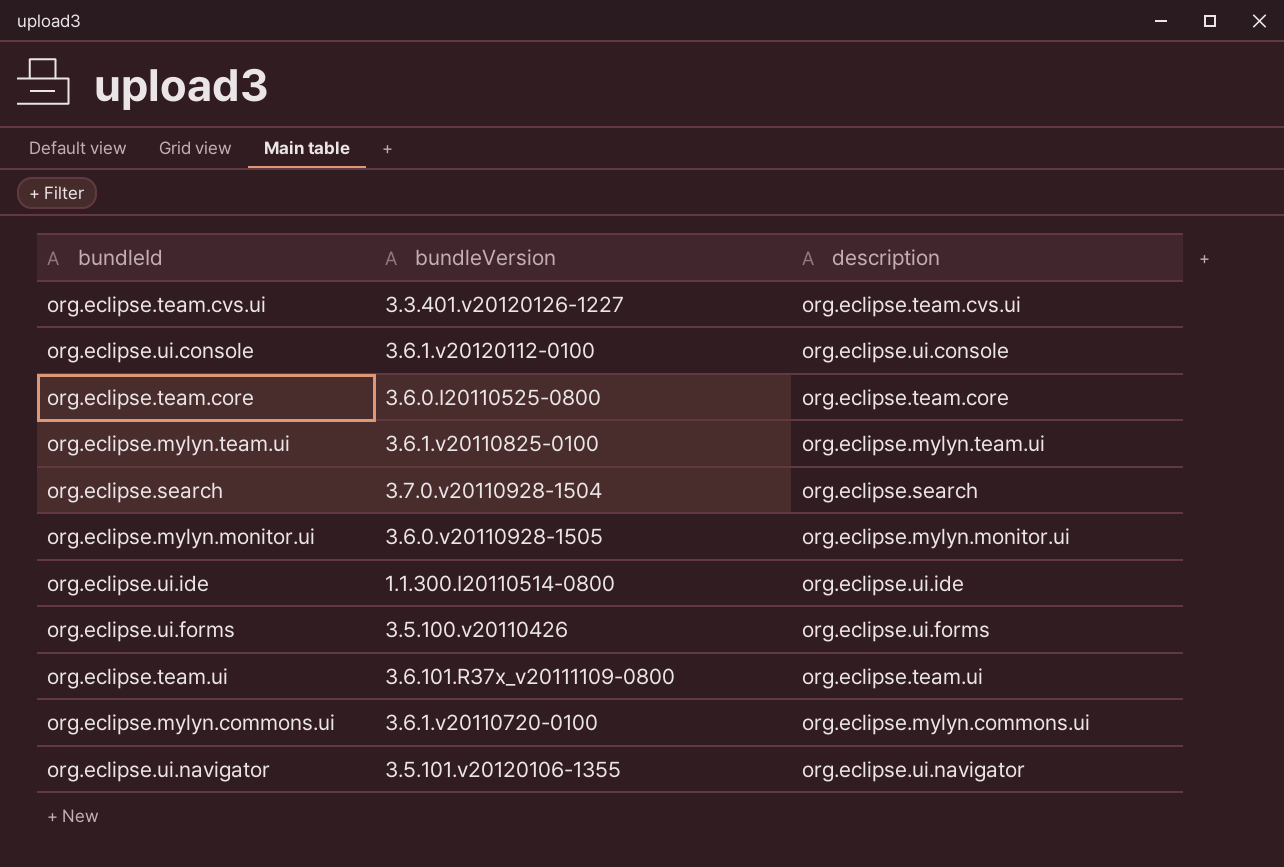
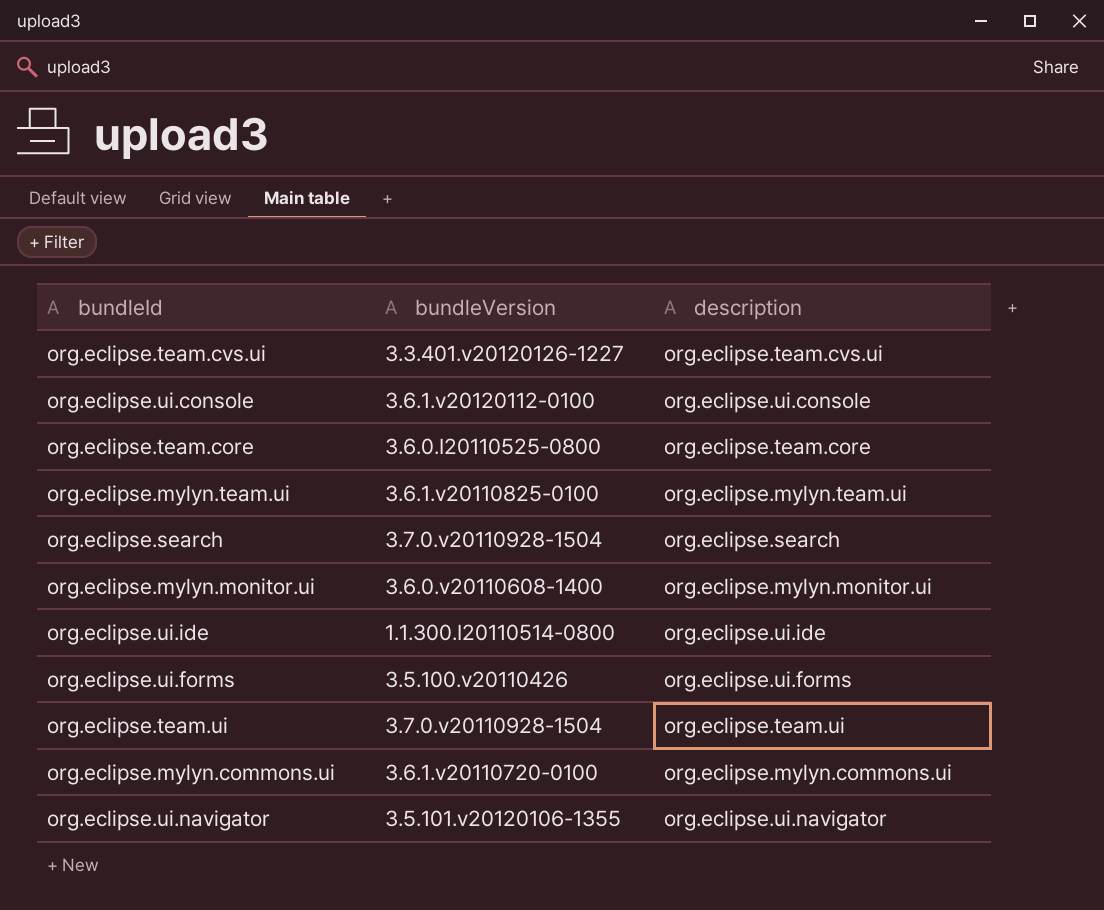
org.eclipse.mylyn.monitor.ui | bundleVersion: 3.6.0.v20110928-1505 -> 3.6.0.v20110608-1400
org.eclipse.team.ui | bundleVersion: 3.6.101.R37x_v20111109-0800 -> 3.7.0.v20110928-1504

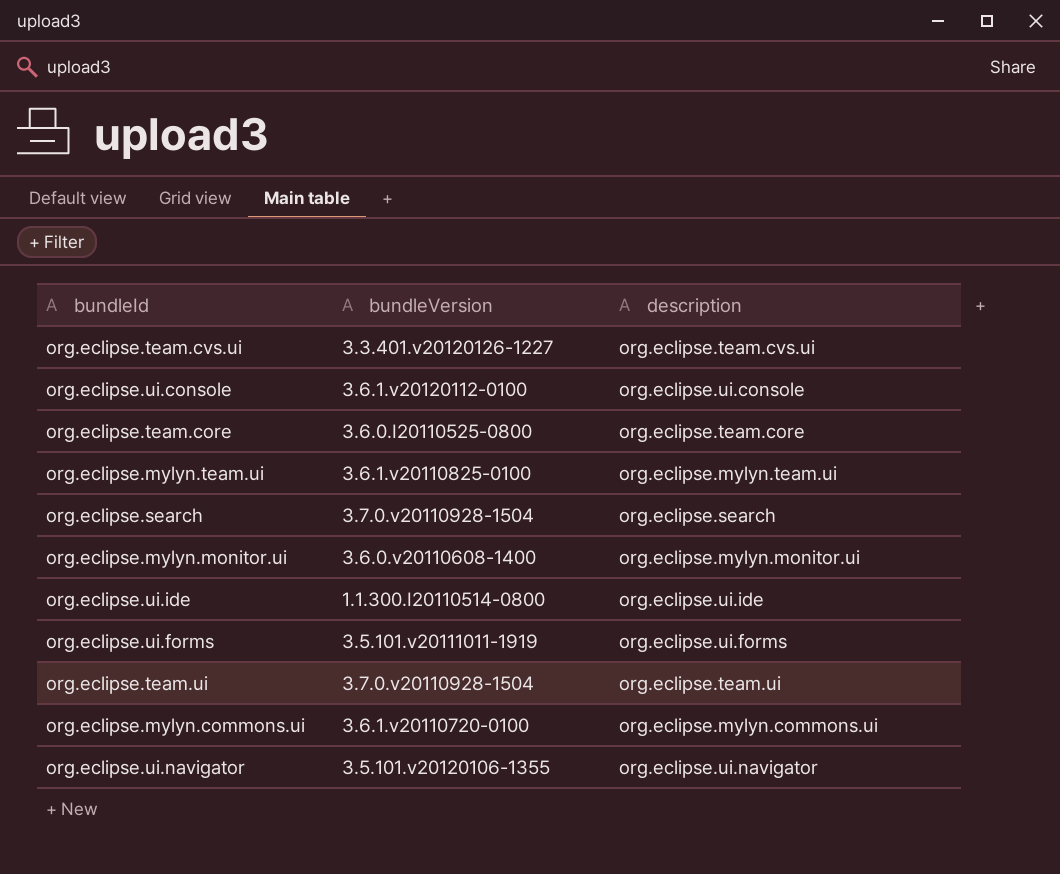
org.eclipse.ui.forms | bundleVersion: 3.5.100.v20110426 -> 3.5.101.v20111011-1919

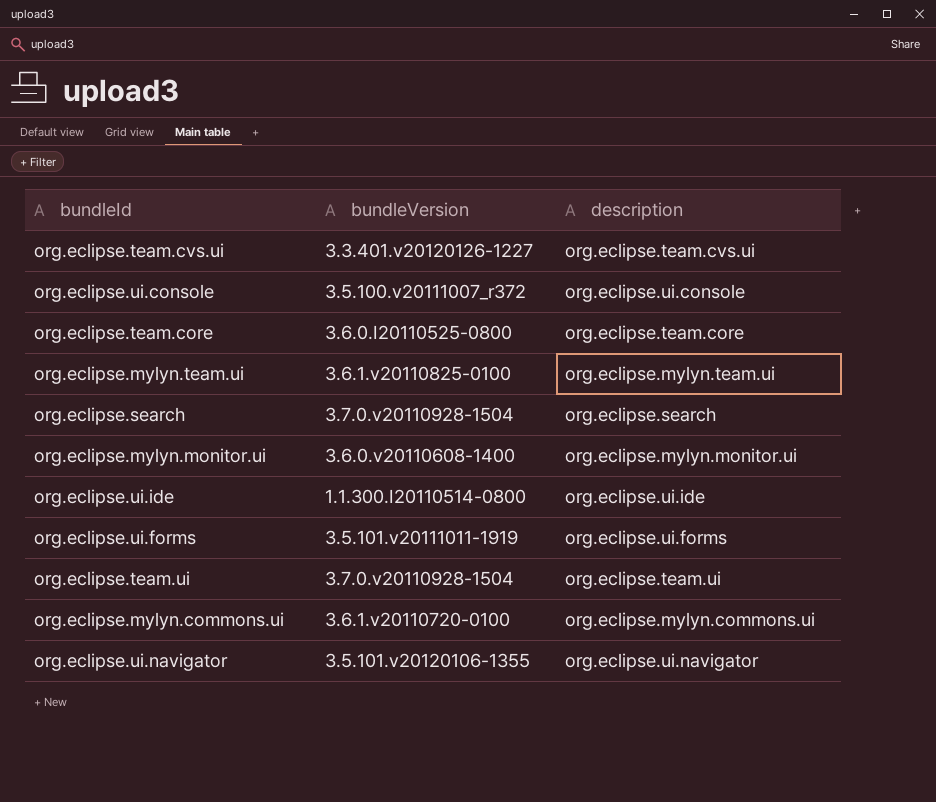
org.eclipse.ui.console | bundleVersion: 3.6.1.v20120112-0100 -> 3.5.100.v20111007_r372

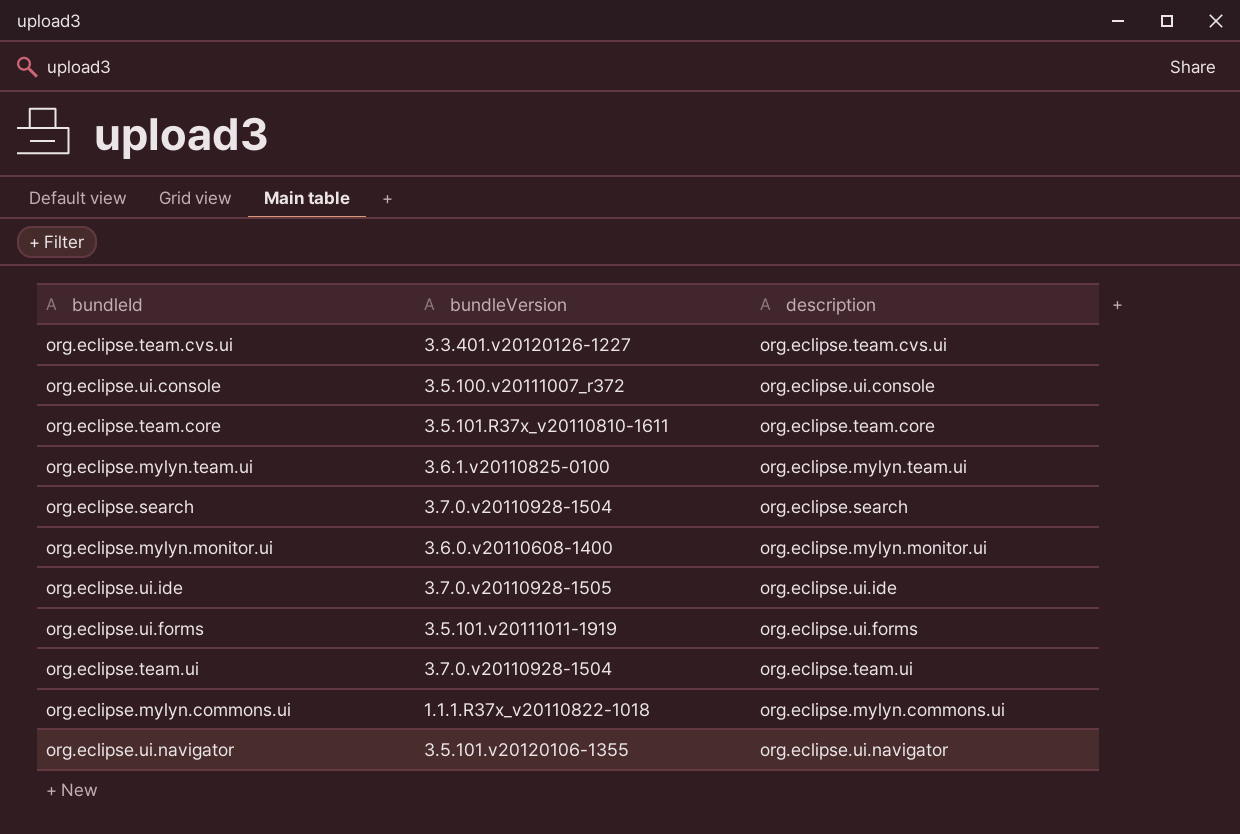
org.eclipse.team.core | bundleVersion: 3.6.0.I20110525-0800 -> 3.5.101.R37x_v20110810-1611
org.eclipse.ui.ide | bundleVersion: 1.1.300.I20110514-0800 -> 3.7.0.v20110928-1505
org.eclipse.mylyn.commons.ui | bundleVersion: 3.6.1.v20110720-0100 -> 1.1.1.R37x_v20110822-1018

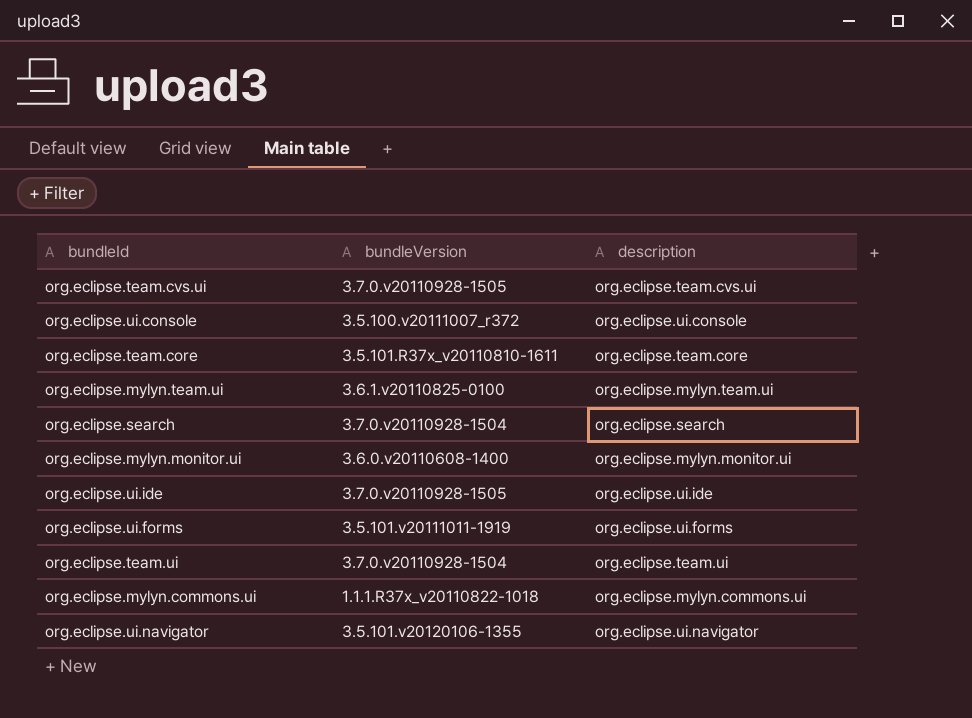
org.eclipse.team.cvs.ui | bundleVersion: 3.3.401.v20120126-1227 -> 3.7.0.v20110928-1505

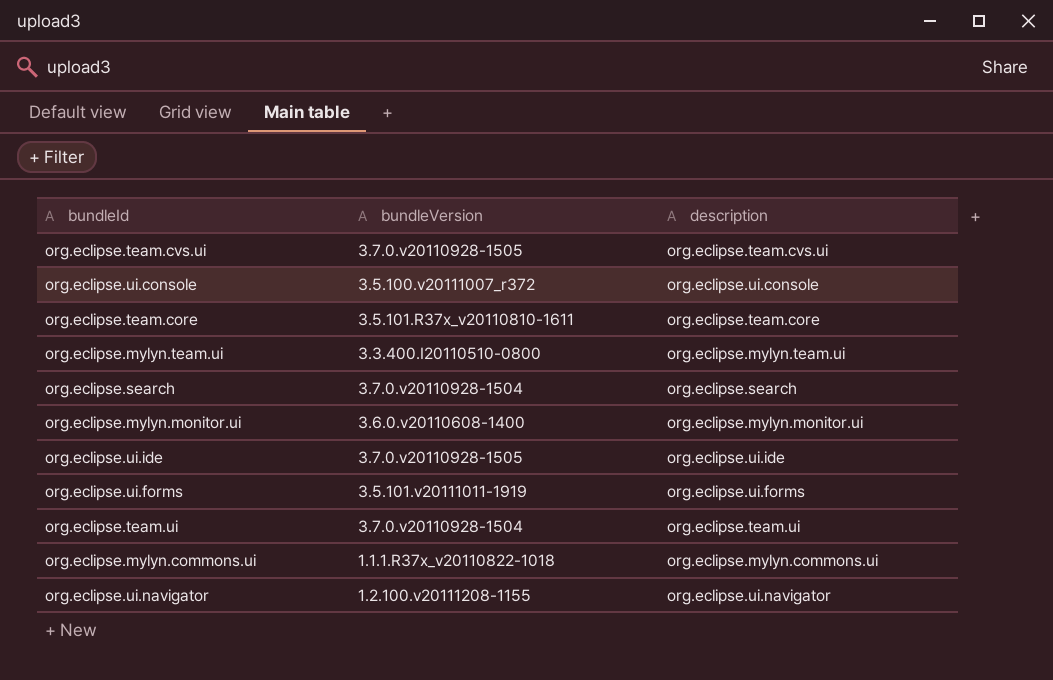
org.eclipse.mylyn.team.ui | bundleVersion: 3.6.1.v20110825-0100 -> 3.3.400.I20110510-0800
org.eclipse.ui.navigator | bundleVersion: 3.5.101.v20120106-1355 -> 1.2.100.v20111208-1155

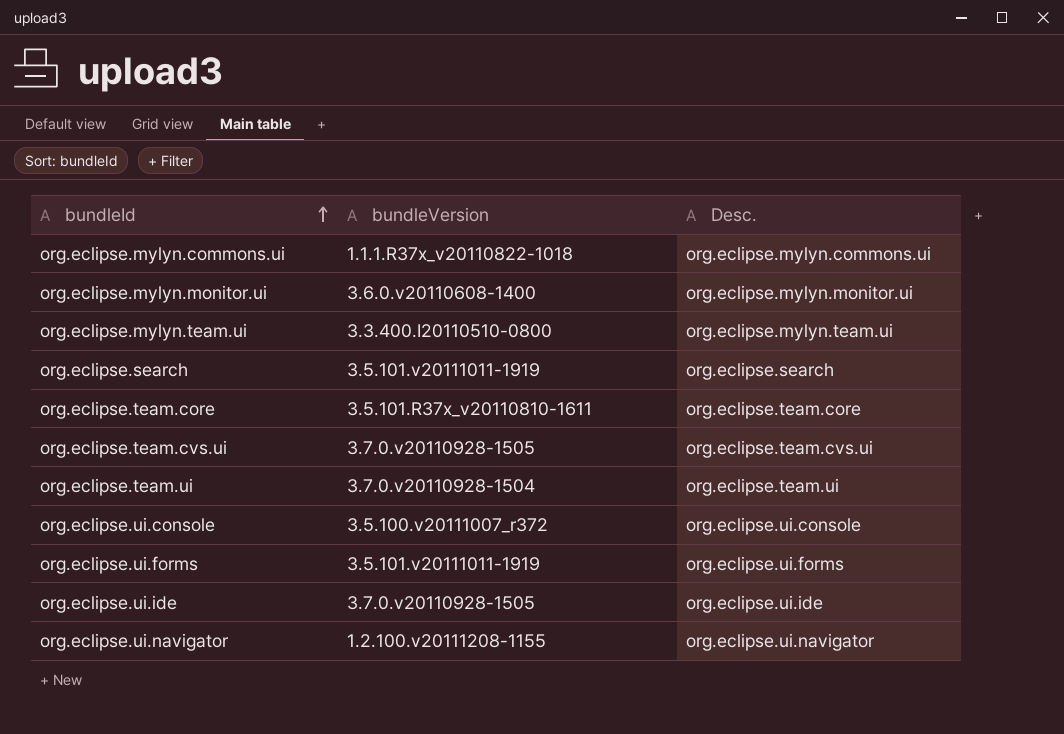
row order: none -> bundleId ascending
column name: description -> Desc.
org.eclipse.search | bundleVersion: 3.7.0.v20110928-1504 -> 3.5.101.v20111011-1919

